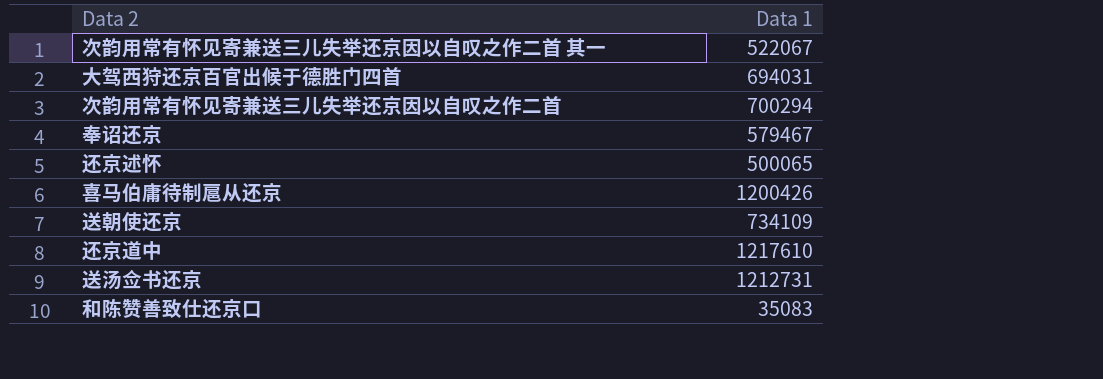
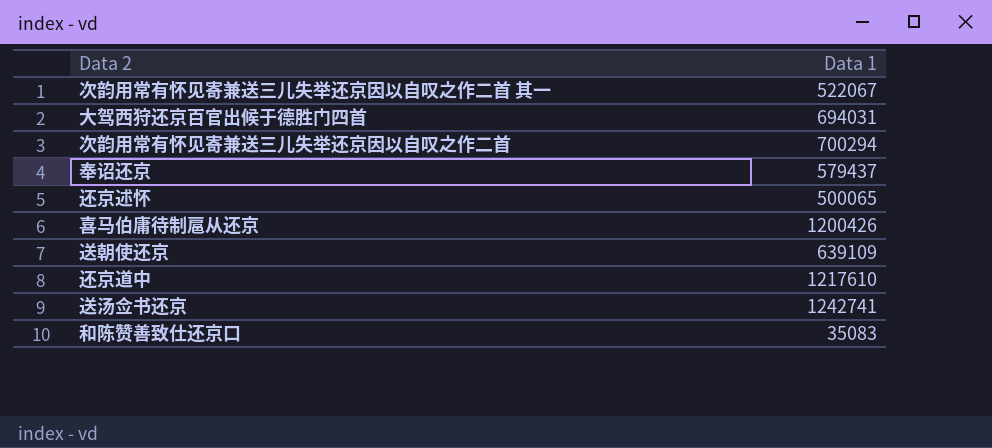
奉诏还京 | Data 1: 579467 -> 579437
送朝使还京 | Data 1: 734109 -> 639109
送汤佥书还京 | Data 1: 1212731 -> 1242741

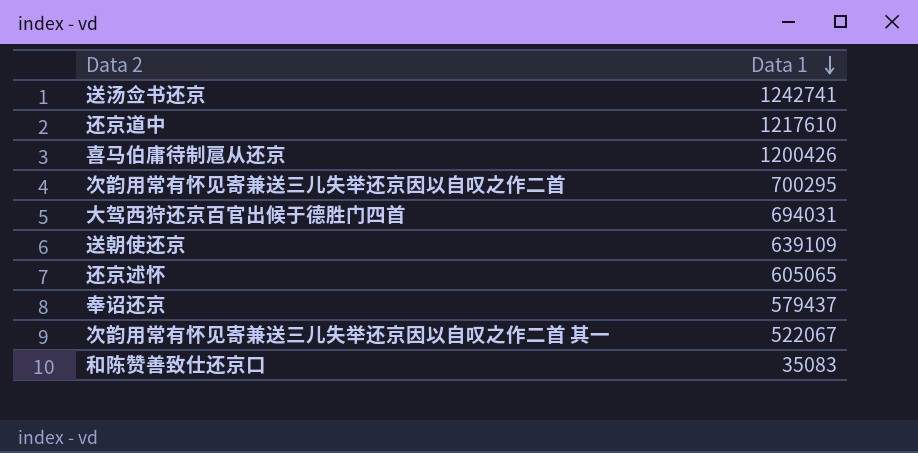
row order: none -> Data 1 descending
次韵用常有怀见寄兼送三儿失举还京因以自叹之作二首 | Data 1: 700294 -> 700295
还京述怀 | Data 1: 500065 -> 605065

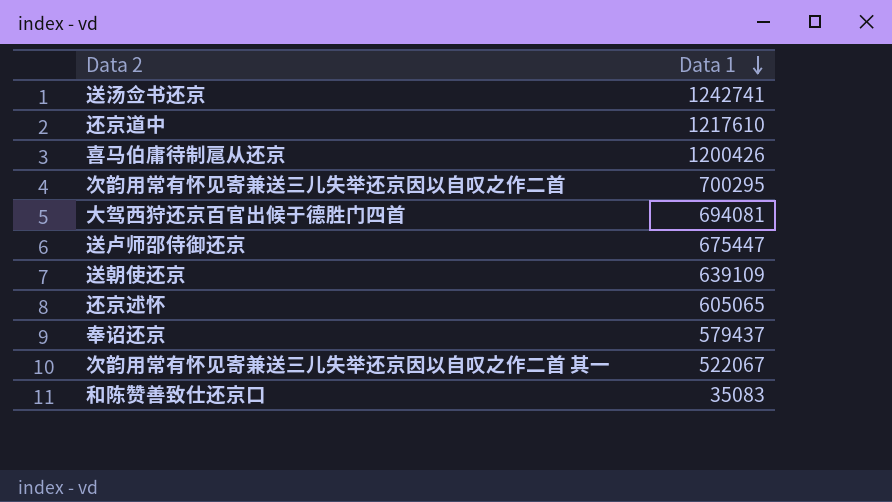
大驾西狩还京百官出候于德胜门四首 | Data 1: 694031 -> 694081
row 送卢师邵侍御还京: none -> 675447

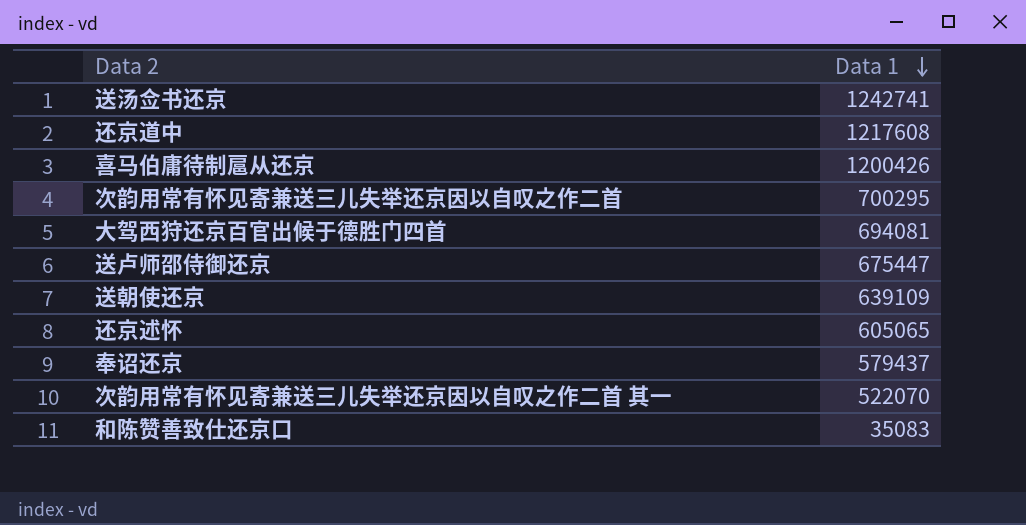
还京道中 | Data 1: 1217610 -> 1217608
次韵用常有怀见寄兼送三儿失举还京因以自叹之作二首 其一 | Data 1: 522067 -> 522070

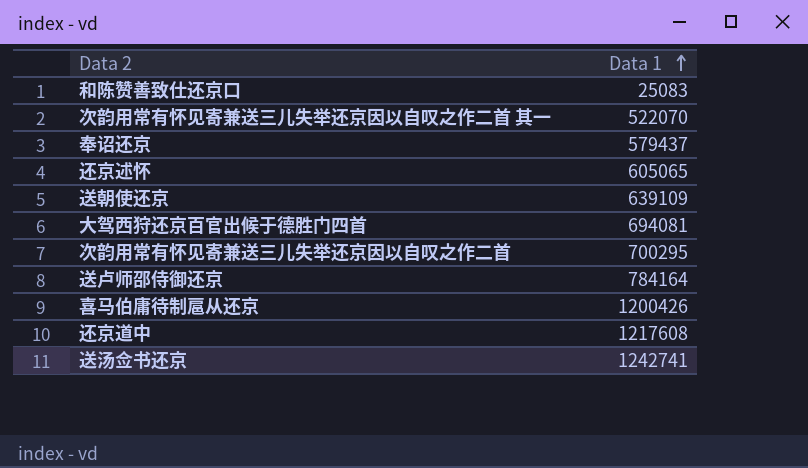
row order: Data 1 descending -> Data 1 ascending
和陈赞善致仕还京口 | Data 1: 35083 -> 25083
送卢师邵侍御还京 | Data 1: 675447 -> 784164

